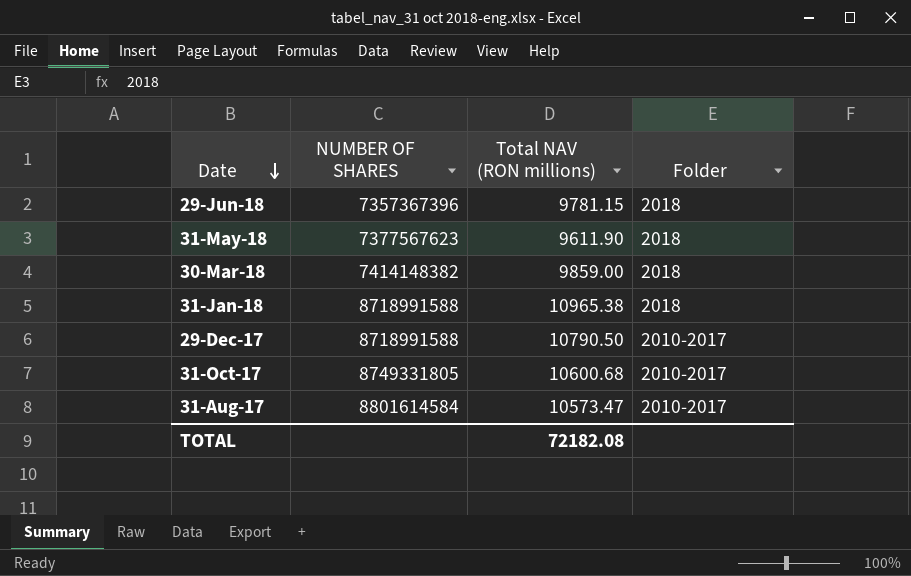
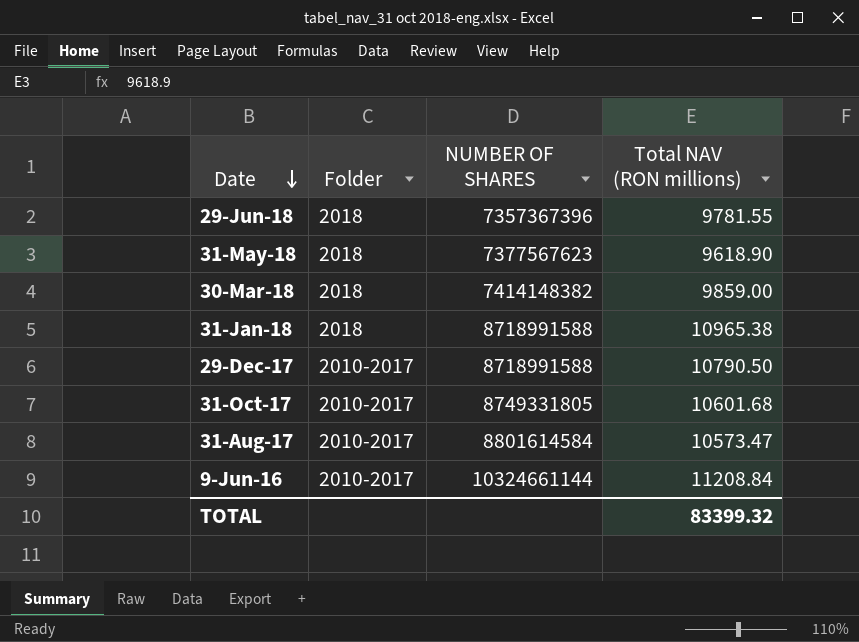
column Folder | position: 4 -> 2
29-Jun-18 | Total NAV (RON millions): 9781.15 -> 9781.55
31-May-18 | Total NAV (RON millions): 9611.90 -> 9618.90
31-Oct-17 | Total NAV (RON millions): 10600.68 -> 10601.68
row 9-Jun-16: none -> 2010-2017 | 10324661144 | 11208.84
TOTAL | Total NAV (RON millions): 72182.08 -> 83399.32

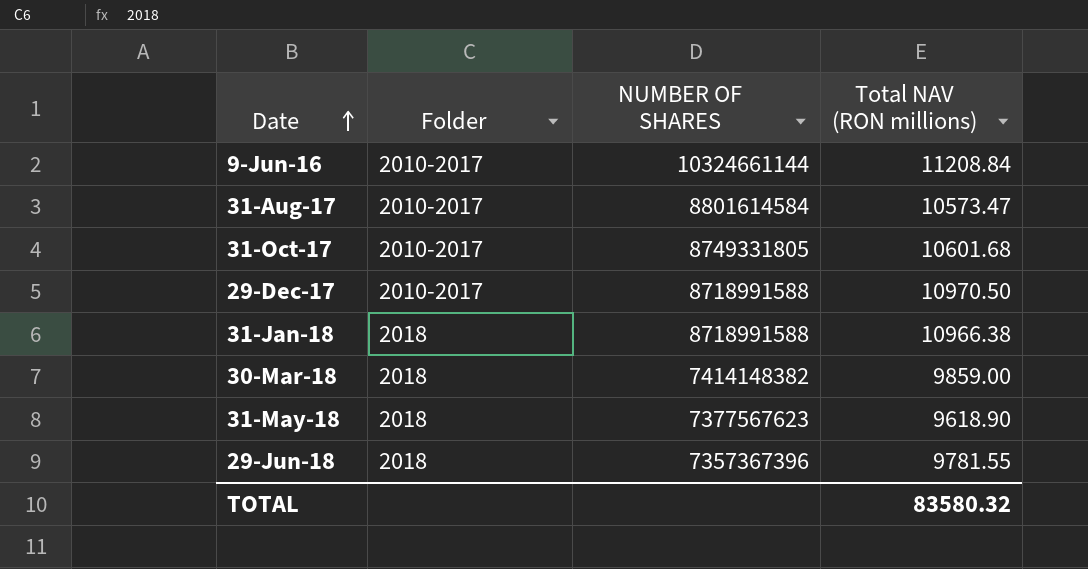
row order: Date descending -> Date ascending
29-Dec-17 | Total NAV (RON millions): 10790.50 -> 10970.50
31-Jan-18 | Total NAV (RON millions): 10965.38 -> 10966.38
TOTAL | Total NAV (RON millions): 83399.32 -> 83580.32

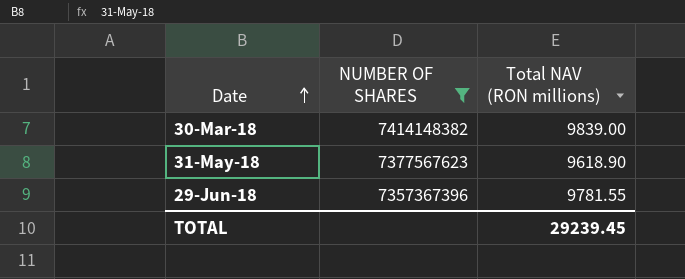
filter: none -> NUMBER OF SHARES <= 7414148382
column Folder | position: 2 -> none
30-Mar-18 | Total NAV (RON millions): 9859.00 -> 9839.00
TOTAL | Total NAV (RON millions): 83580.32 -> 29239.45

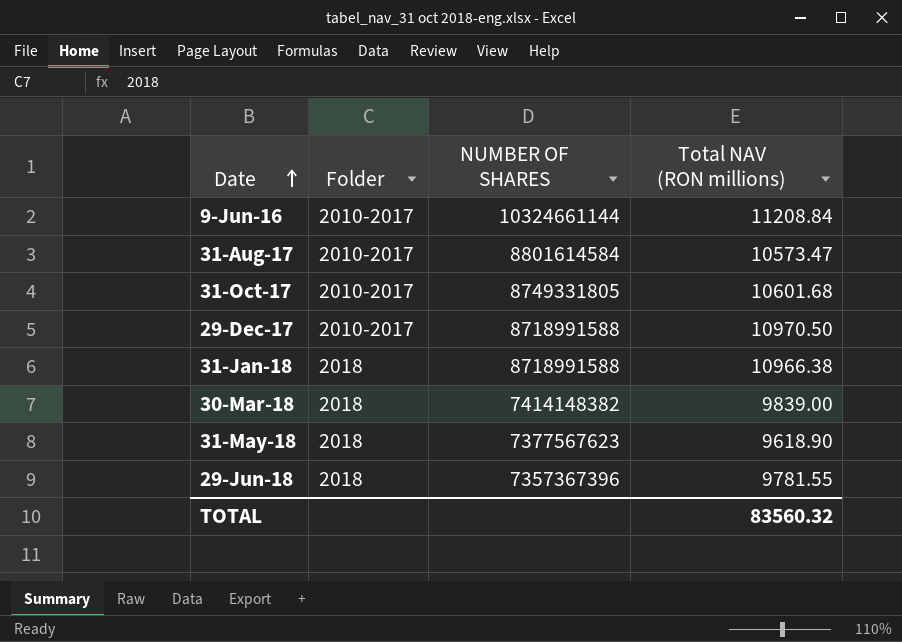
filter: NUMBER OF SHARES <= 7414148382 -> none
column Folder | position: none -> 2
TOTAL | Total NAV (RON millions): 29239.45 -> 83560.32

